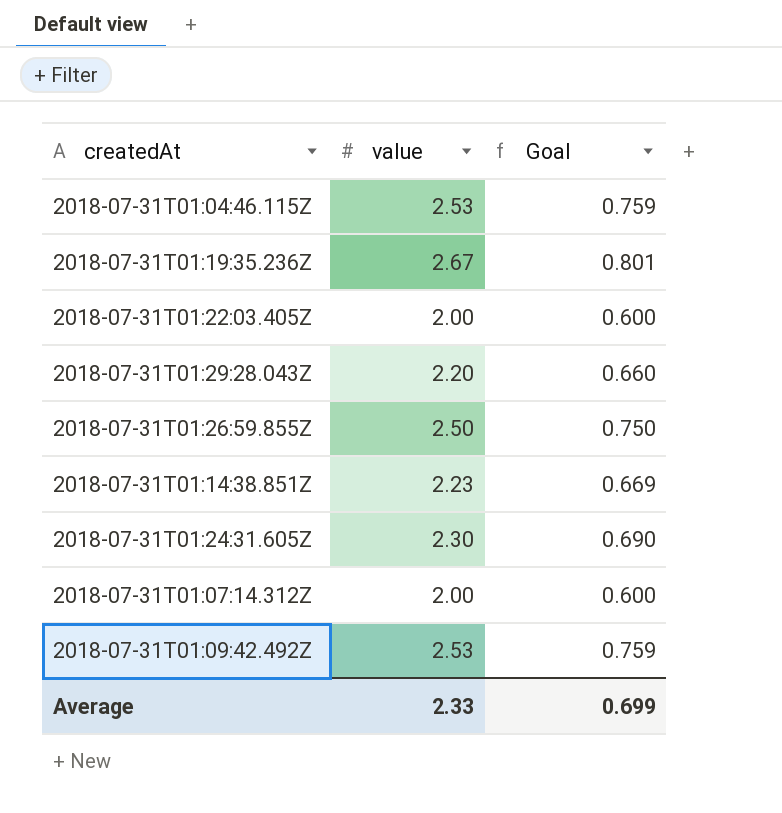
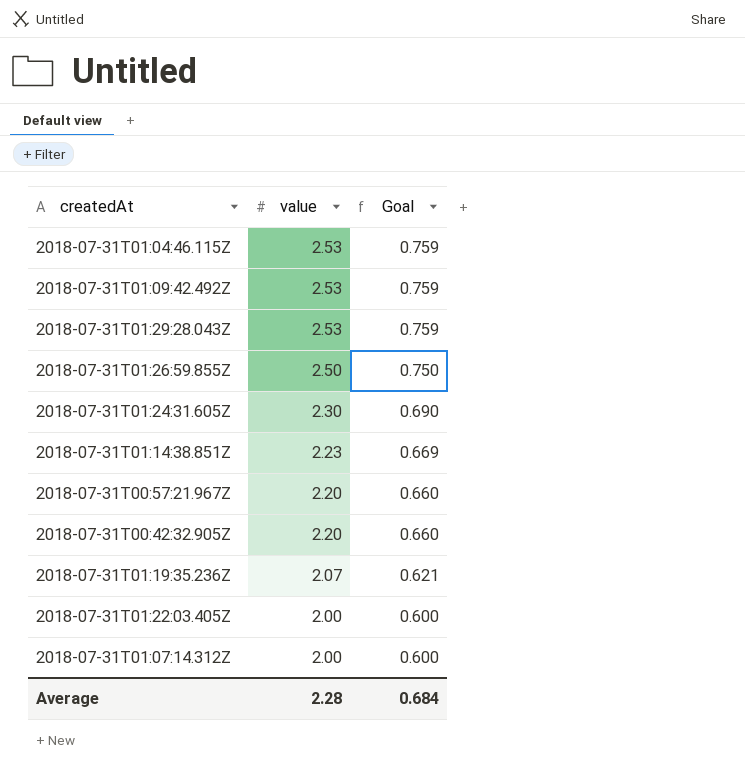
row order: none -> value descending
2018-07-31T01:29:28.043Z | value: 2.20 -> 2.53
2018-07-31T01:29:28.043Z | Goal: 0.660 -> 0.759
row 2018-07-31T00:57:21.967Z: none -> 2.20 | 0.660
row 2018-07-31T00:42:32.905Z: none -> 2.20 | 0.660
2018-07-31T01:19:35.236Z | value: 2.67 -> 2.07
2018-07-31T01:19:35.236Z | Goal: 0.801 -> 0.621
Average | value: 2.33 -> 2.28
Average | Goal: 0.699 -> 0.684

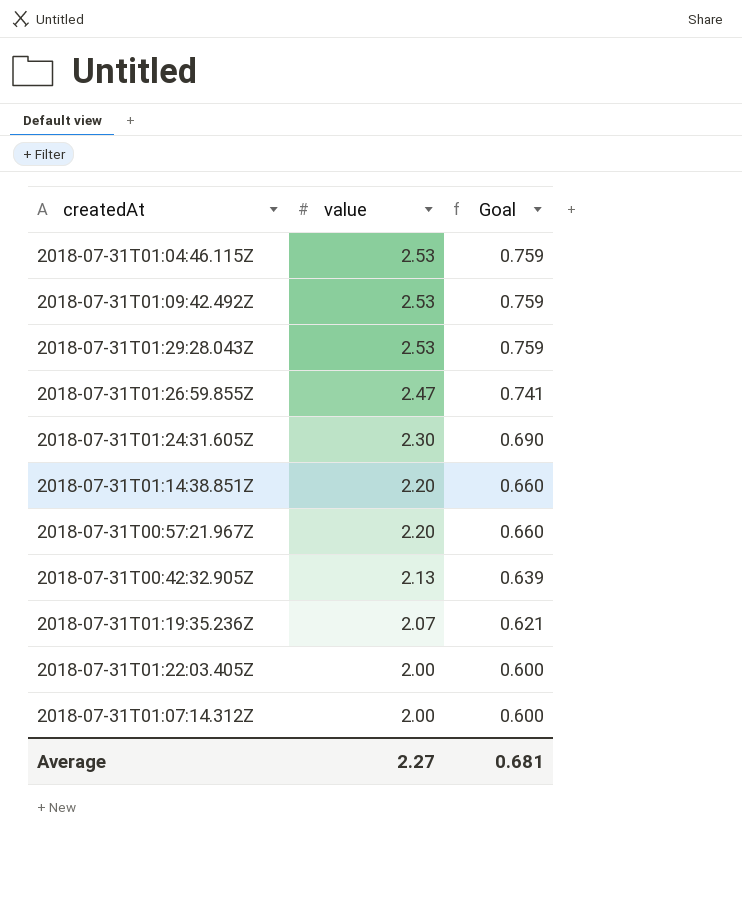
2018-07-31T01:26:59.855Z | value: 2.50 -> 2.47
2018-07-31T01:26:59.855Z | Goal: 0.750 -> 0.741
2018-07-31T01:14:38.851Z | value: 2.23 -> 2.20
2018-07-31T01:14:38.851Z | Goal: 0.669 -> 0.660
2018-07-31T00:42:32.905Z | value: 2.20 -> 2.13
2018-07-31T00:42:32.905Z | Goal: 0.660 -> 0.639
Average | value: 2.28 -> 2.27
Average | Goal: 0.684 -> 0.681

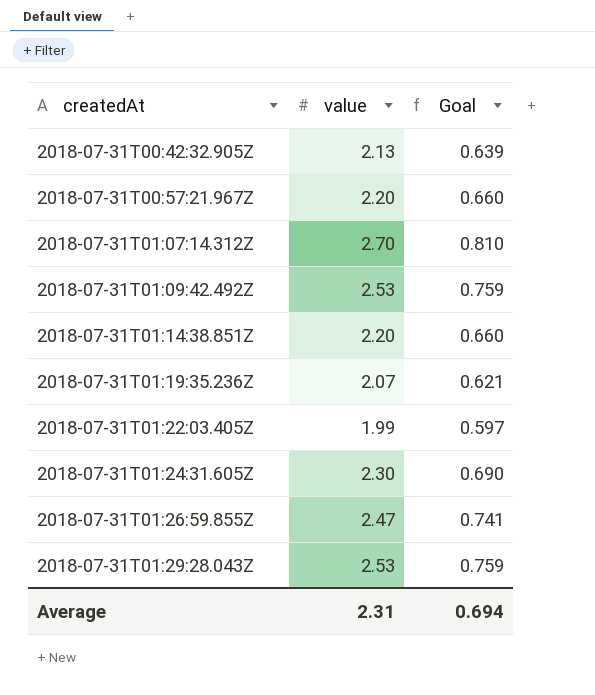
row order: value descending -> createdAt ascending
row 2018-07-31T01:04:46.115Z: 2.53 | 0.759 -> none
2018-07-31T01:07:14.312Z | value: 2.00 -> 2.70
2018-07-31T01:07:14.312Z | Goal: 0.600 -> 0.810
2018-07-31T01:22:03.405Z | value: 2.00 -> 1.99
2018-07-31T01:22:03.405Z | Goal: 0.600 -> 0.597
Average | value: 2.27 -> 2.31
Average | Goal: 0.681 -> 0.694

